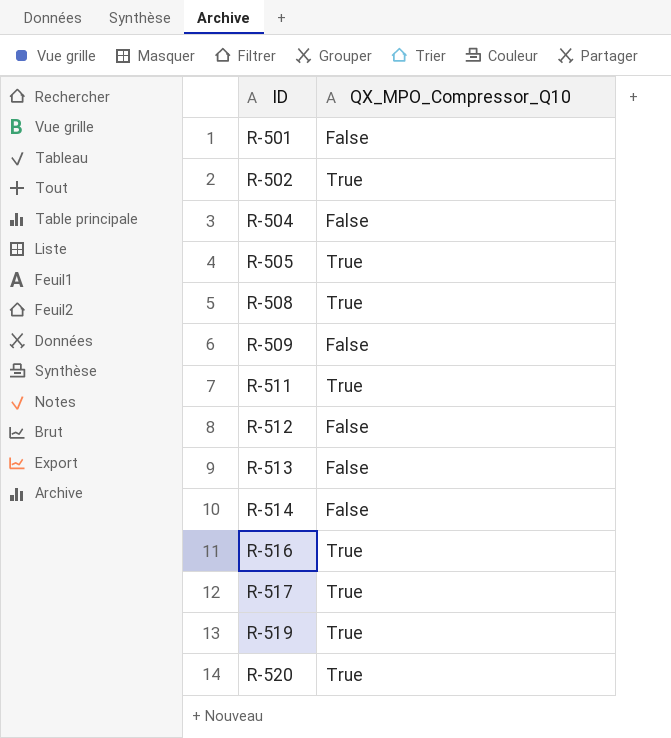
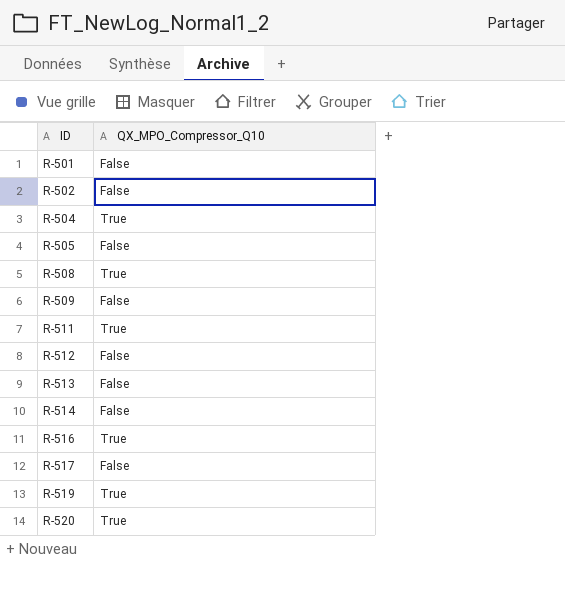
R-502 | QX_MPO_Compressor_Q10: True -> False
R-504 | QX_MPO_Compressor_Q10: False -> True
R-505 | QX_MPO_Compressor_Q10: True -> False
R-517 | QX_MPO_Compressor_Q10: True -> False

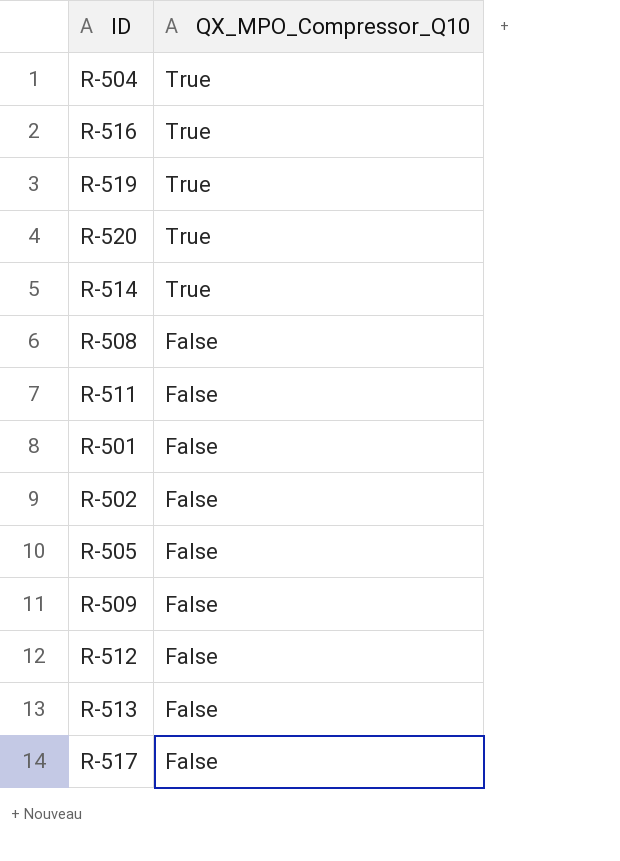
row order: ID ascending -> QX_MPO_Compressor_Q10 descending
R-514 | QX_MPO_Compressor_Q10: False -> True
R-508 | QX_MPO_Compressor_Q10: True -> False
R-511 | QX_MPO_Compressor_Q10: True -> False

